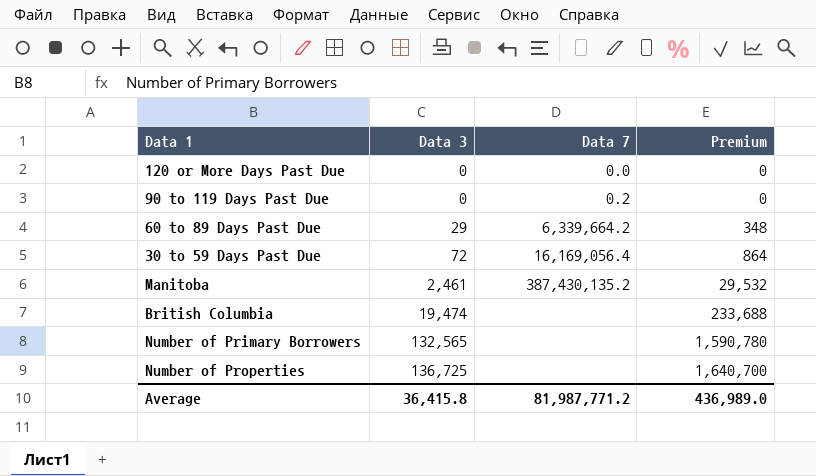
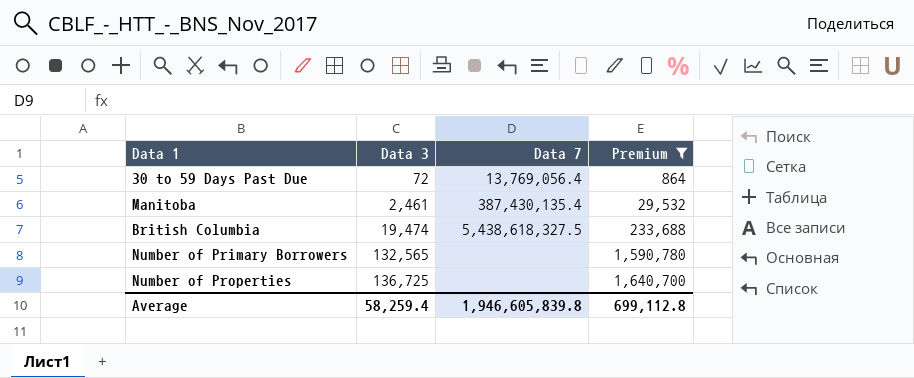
filter: none -> Premium >= 864
30 to 59 Days Past Due | Data 7: 16,169,056.4 -> 13,769,056.4
Manitoba | Data 7: 387,430,135.2 -> 387,430,135.4
British Columbia | Data 7: none -> 5,438,618,327.5
Average | Data 3: 36,415.8 -> 58,259.4
Average | Data 7: 81,987,771.2 -> 1,946,605,839.8
Average | Premium: 436,989.0 -> 699,112.8

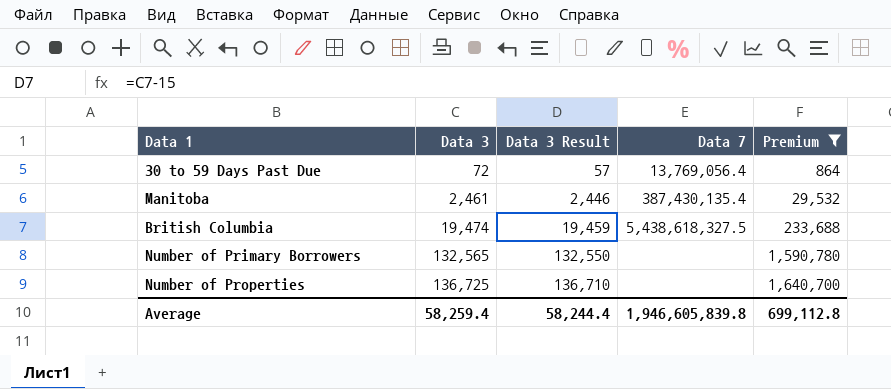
column Data 3 Result | formula: none -> [Data 3] - 15

